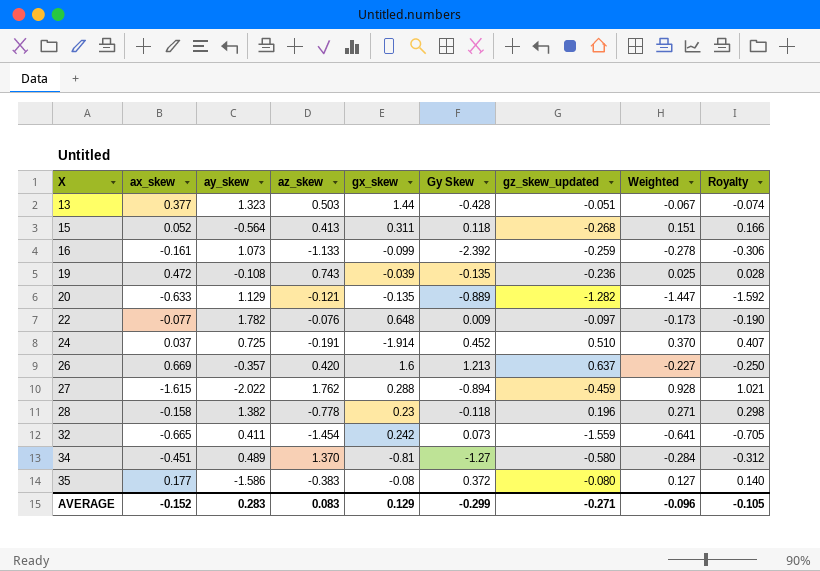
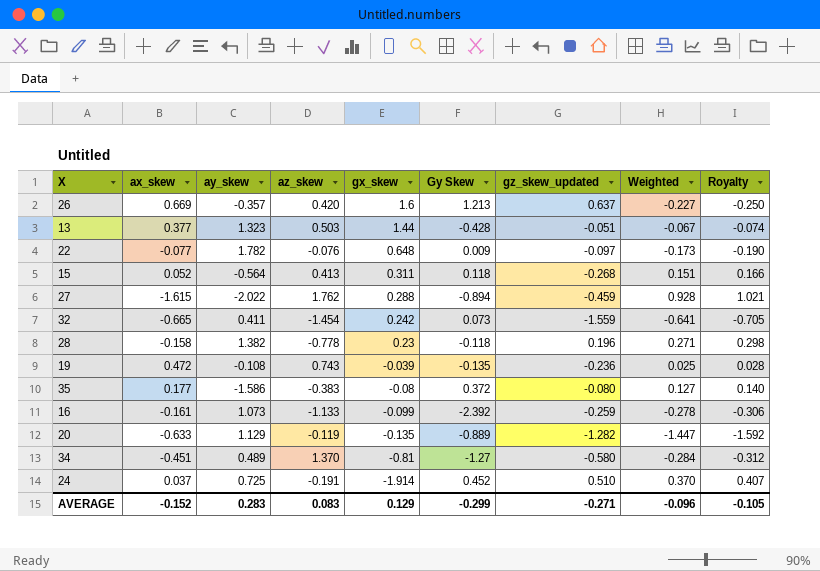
row order: X ascending -> gx_skew descending
20 | az_skew: -0.121 -> -0.119

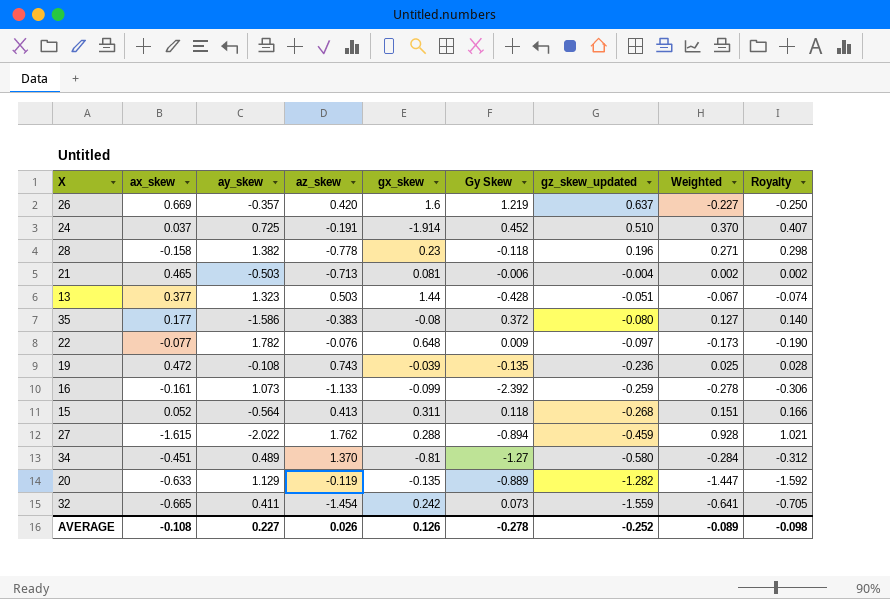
row order: gx_skew descending -> gz_skew_updated descending
26 | Gy Skew: 1.213 -> 1.219
row 21: none -> 0.465 | -0.503 | -0.713 | 0.081 | -0.006 | -0.004 | 0.002 | 0.002
AVERAGE | ax_skew: -0.152 -> -0.108
AVERAGE | ay_skew: 0.283 -> 0.227
AVERAGE | az_skew: 0.083 -> 0.026
AVERAGE | gx_skew: 0.129 -> 0.126
AVERAGE | Gy Skew: -0.299 -> -0.278
AVERAGE | gz_skew_updated: -0.271 -> -0.252
AVERAGE | Weighted: -0.096 -> -0.089
AVERAGE | Royalty: -0.105 -> -0.098

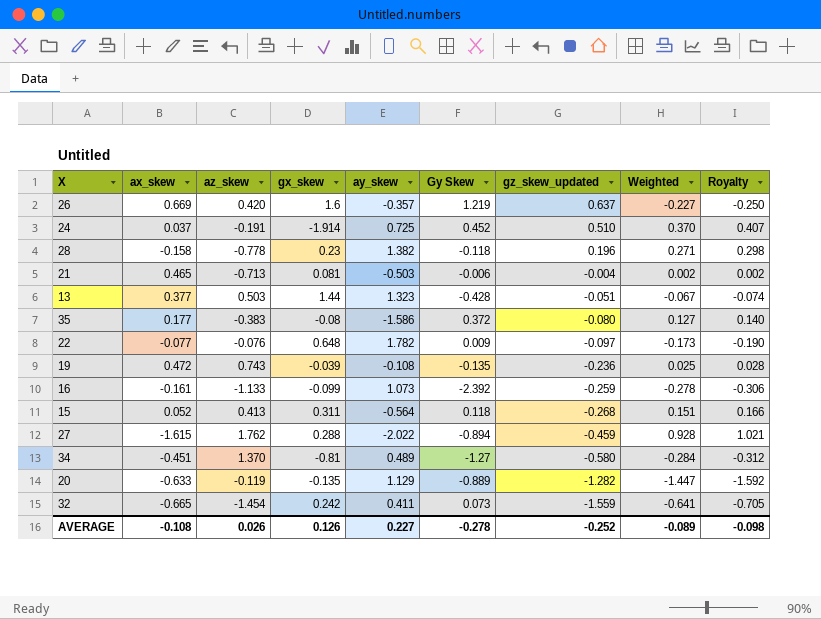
column ay_skew | position: 3 -> 5

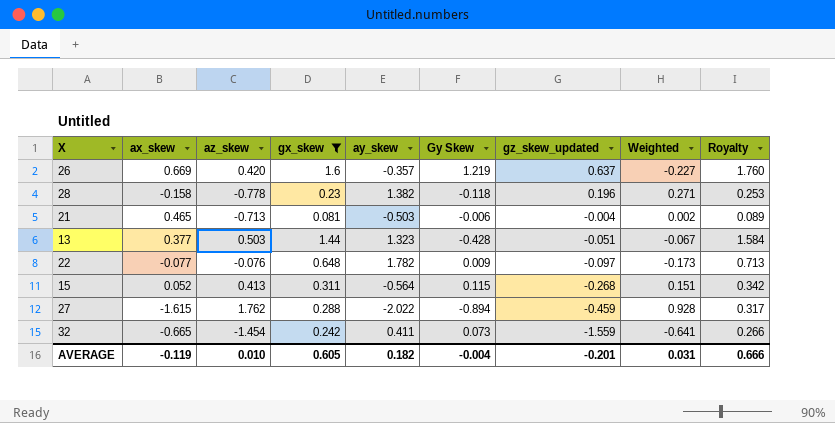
filter: none -> gx_skew >= 0.081
column Royalty | formula: [Weighted] * 1.1 -> [gx_skew] * 1.1
15 | Gy Skew: 0.118 -> 0.115
AVERAGE | ax_skew: -0.108 -> -0.119
AVERAGE | az_skew: 0.026 -> 0.010
AVERAGE | gx_skew: 0.126 -> 0.605
AVERAGE | ay_skew: 0.227 -> 0.182
AVERAGE | Gy Skew: -0.278 -> -0.004
AVERAGE | gz_skew_updated: -0.252 -> -0.201
AVERAGE | Weighted: -0.089 -> 0.031
AVERAGE | Royalty: -0.098 -> 0.666

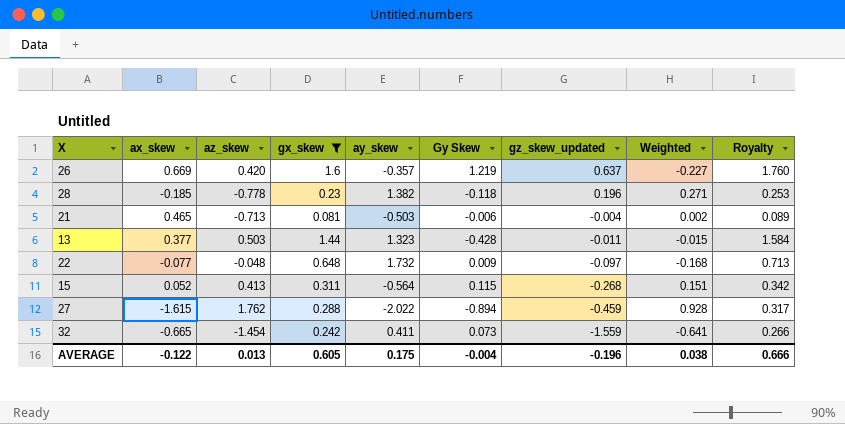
28 | ax_skew: -0.158 -> -0.185
13 | gz_skew_updated: -0.051 -> -0.011
13 | Weighted: -0.067 -> -0.015
22 | az_skew: -0.076 -> -0.048
22 | ay_skew: 1.782 -> 1.732
22 | Weighted: -0.173 -> -0.168
AVERAGE | ax_skew: -0.119 -> -0.122
AVERAGE | az_skew: 0.010 -> 0.013
AVERAGE | ay_skew: 0.182 -> 0.175
AVERAGE | gz_skew_updated: -0.201 -> -0.196
AVERAGE | Weighted: 0.031 -> 0.038

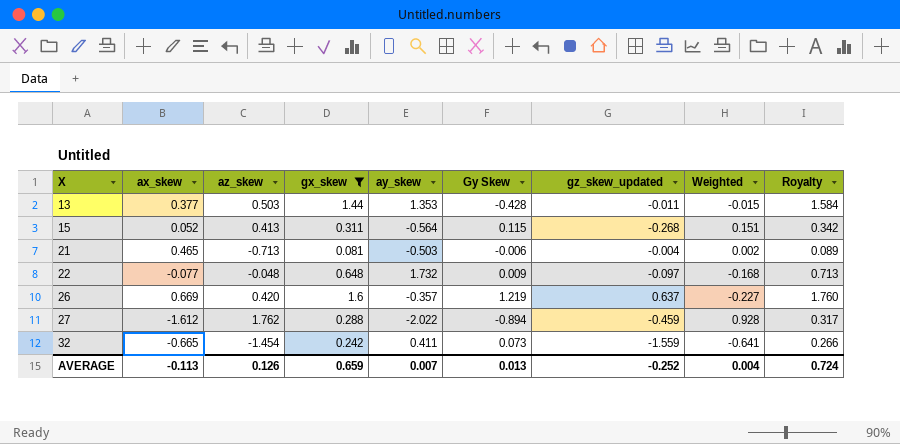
row order: gz_skew_updated descending -> X ascending
row 28: -0.185 | -0.778 | 0.23 | 1.382 | -0.118 | 0.196 | 0.271 | 0.253 -> none
13 | ay_skew: 1.323 -> 1.353
27 | ax_skew: -1.615 -> -1.612
AVERAGE | ax_skew: -0.122 -> -0.113
AVERAGE | az_skew: 0.013 -> 0.126
AVERAGE | gx_skew: 0.605 -> 0.659
AVERAGE | ay_skew: 0.175 -> 0.007
AVERAGE | Gy Skew: -0.004 -> 0.013
AVERAGE | gz_skew_updated: -0.196 -> -0.252
AVERAGE | Weighted: 0.038 -> 0.004
AVERAGE | Royalty: 0.666 -> 0.724

